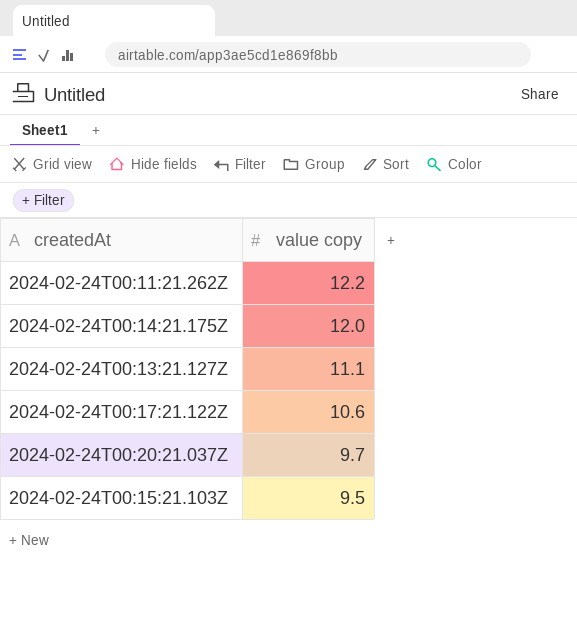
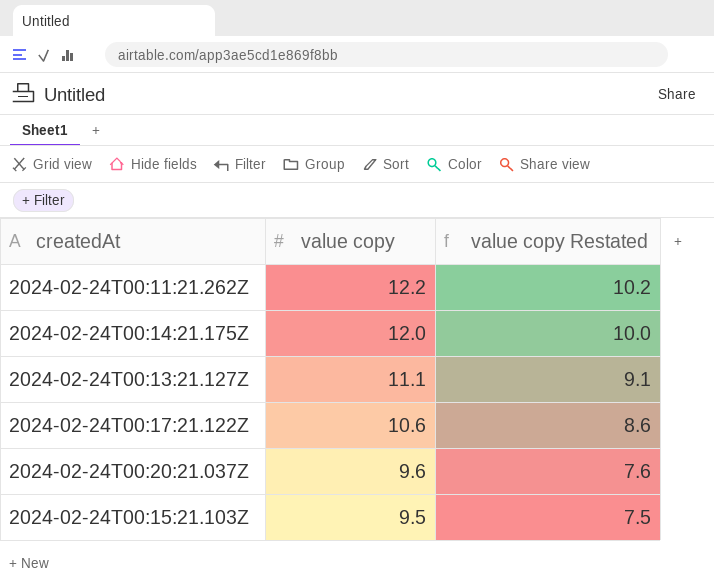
column value copy Restated | formula: none -> [value copy] - 2
2024-02-24T00:20:21.037Z | value copy: 9.7 -> 9.6

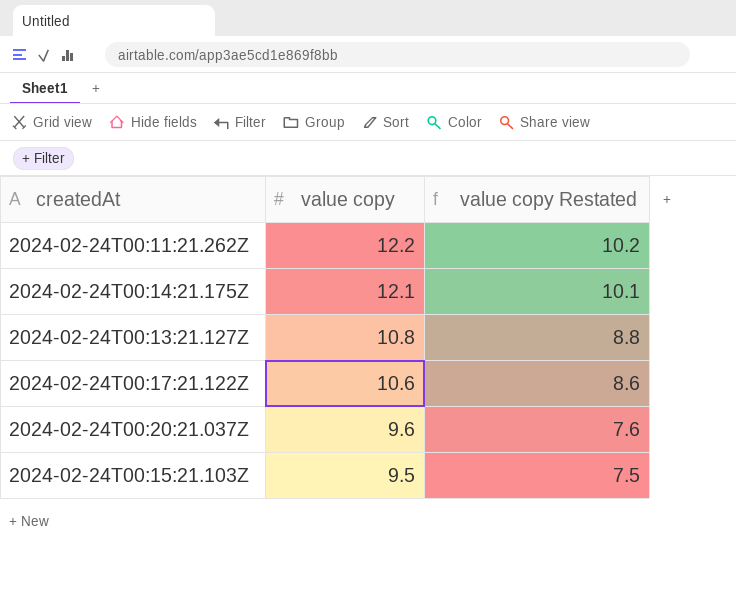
2024-02-24T00:14:21.175Z | value copy: 12.0 -> 12.1
2024-02-24T00:14:21.175Z | value copy Restated: 10.0 -> 10.1
2024-02-24T00:13:21.127Z | value copy: 11.1 -> 10.8
2024-02-24T00:13:21.127Z | value copy Restated: 9.1 -> 8.8

